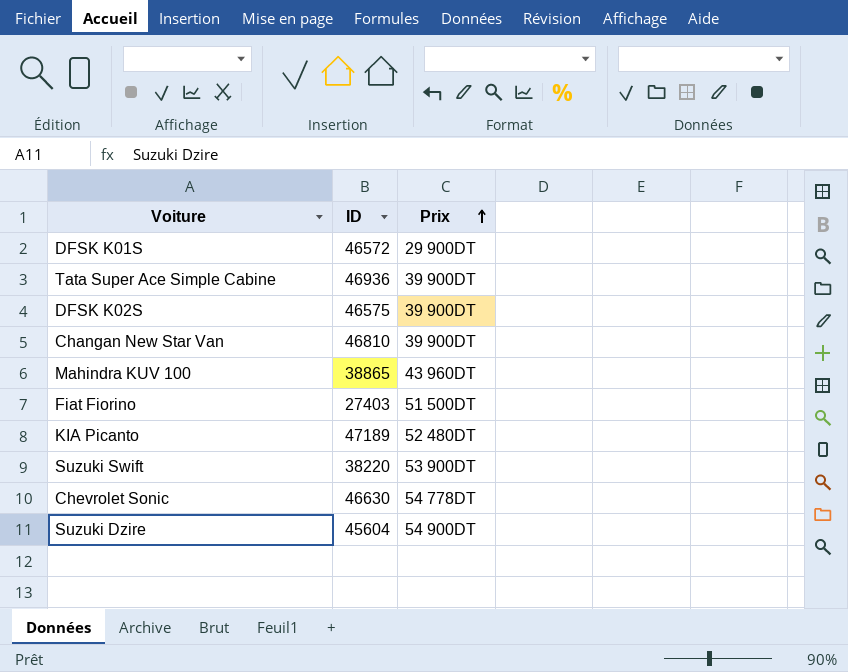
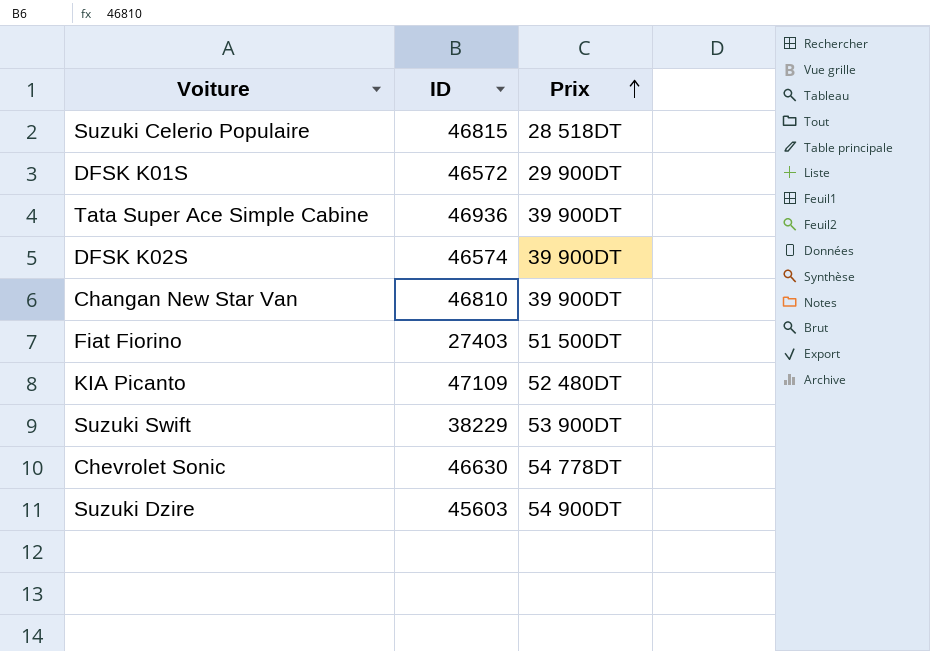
row Mahindra KUV 100: 38865 | 43 960DT -> none
row Suzuki Celerio Populaire: none -> 46815 | 28 518DT
DFSK K02S | ID: 46575 -> 46574
KIA Picanto | ID: 47189 -> 47109
Suzuki Swift | ID: 38220 -> 38229
Suzuki Dzire | ID: 45604 -> 45603

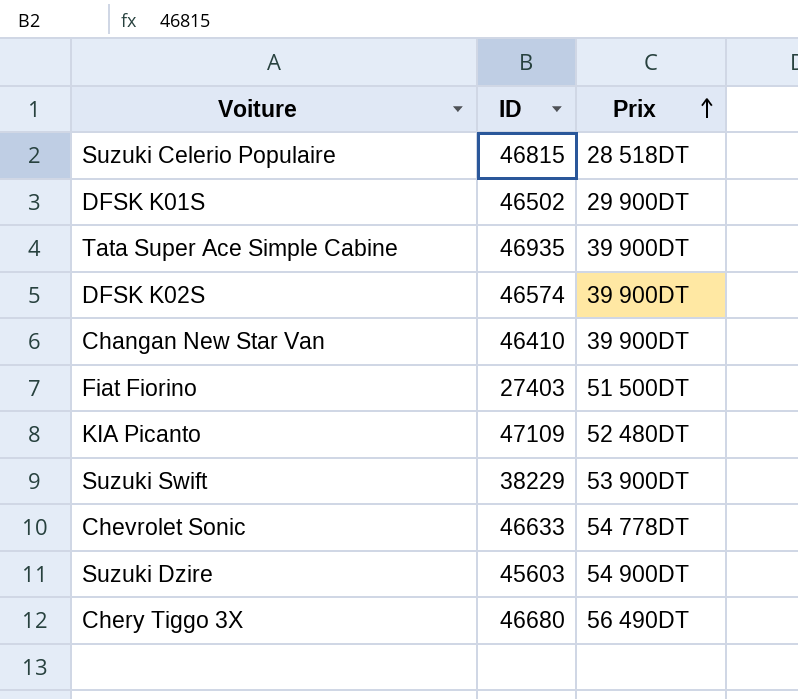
DFSK K01S | ID: 46572 -> 46502
Tata Super Ace Simple Cabine | ID: 46936 -> 46935
Changan New Star Van | ID: 46810 -> 46410
Chevrolet Sonic | ID: 46630 -> 46633
row Chery Tiggo 3X: none -> 46680 | 56 490DT

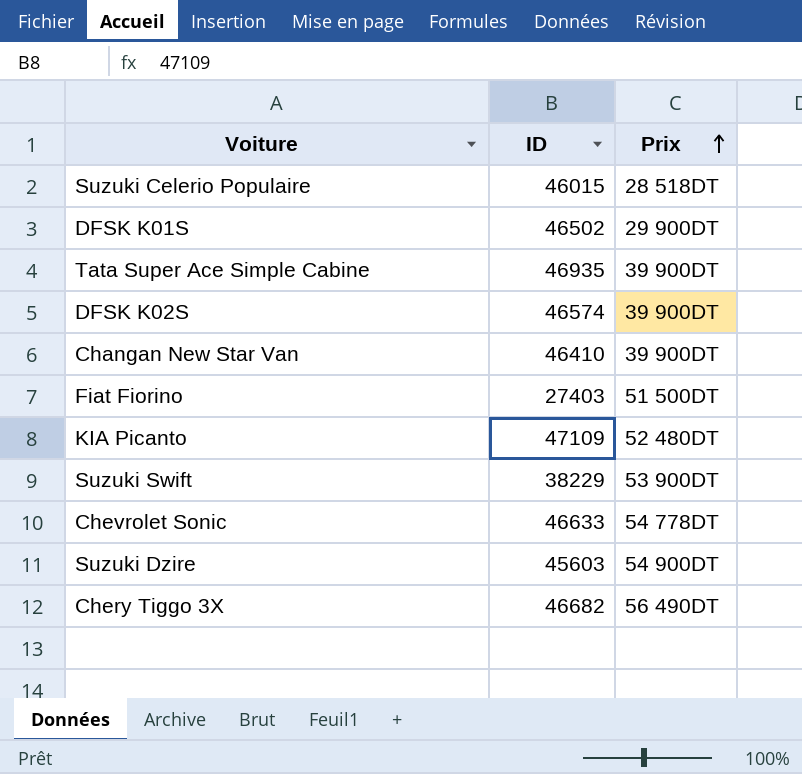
Suzuki Celerio Populaire | ID: 46815 -> 46015
Chery Tiggo 3X | ID: 46680 -> 46682

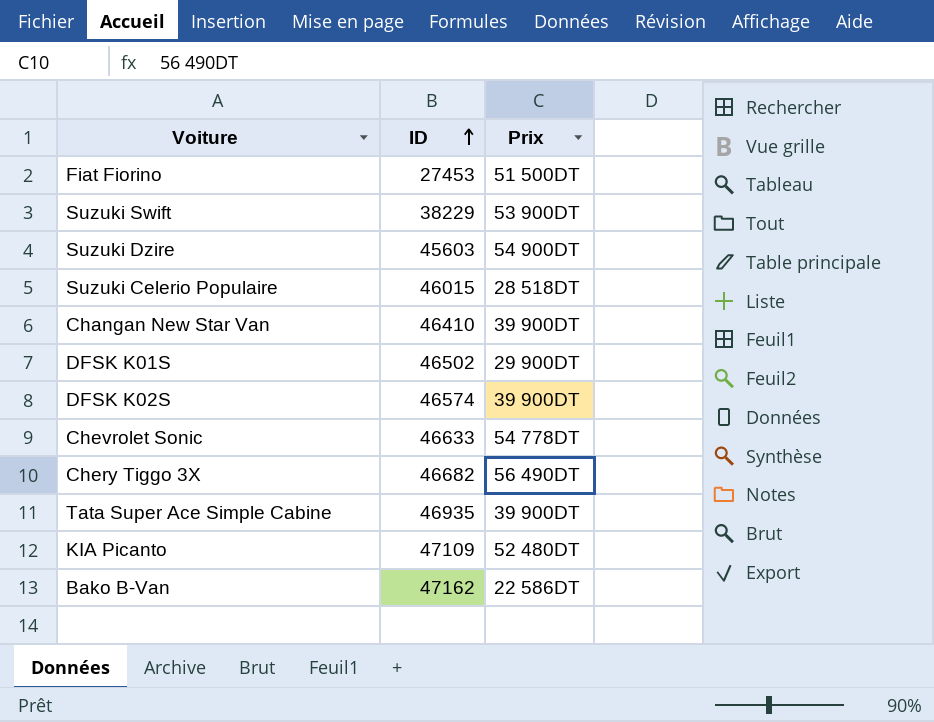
row order: Prix ascending -> ID ascending
Fiat Fiorino | ID: 27403 -> 27453
row Bako B-Van: none -> 47162 | 22 586DT

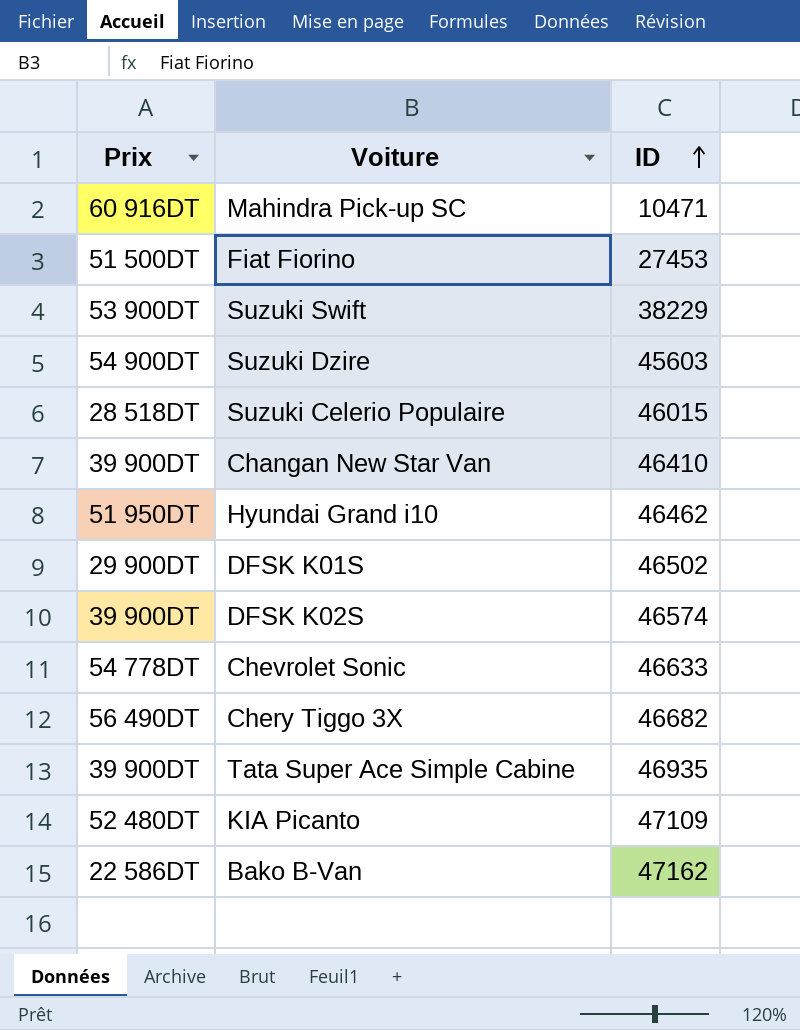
column Prix | position: 3 -> 1
row Mahindra Pick-up SC: none -> 60 916DT | 10471
row Hyundai Grand i10: none -> 51 950DT | 46462

